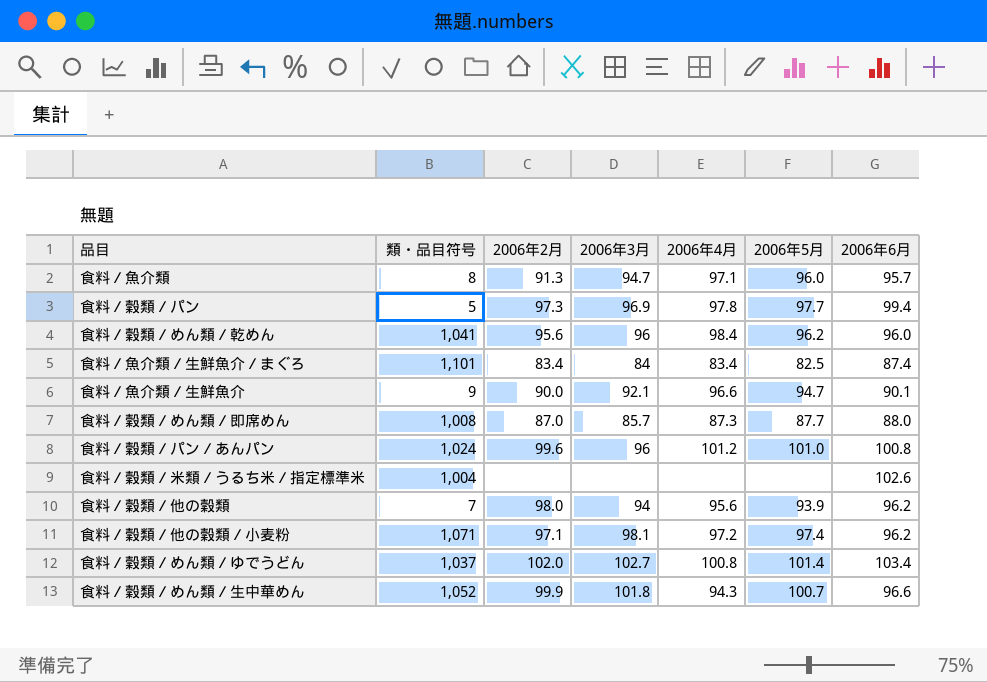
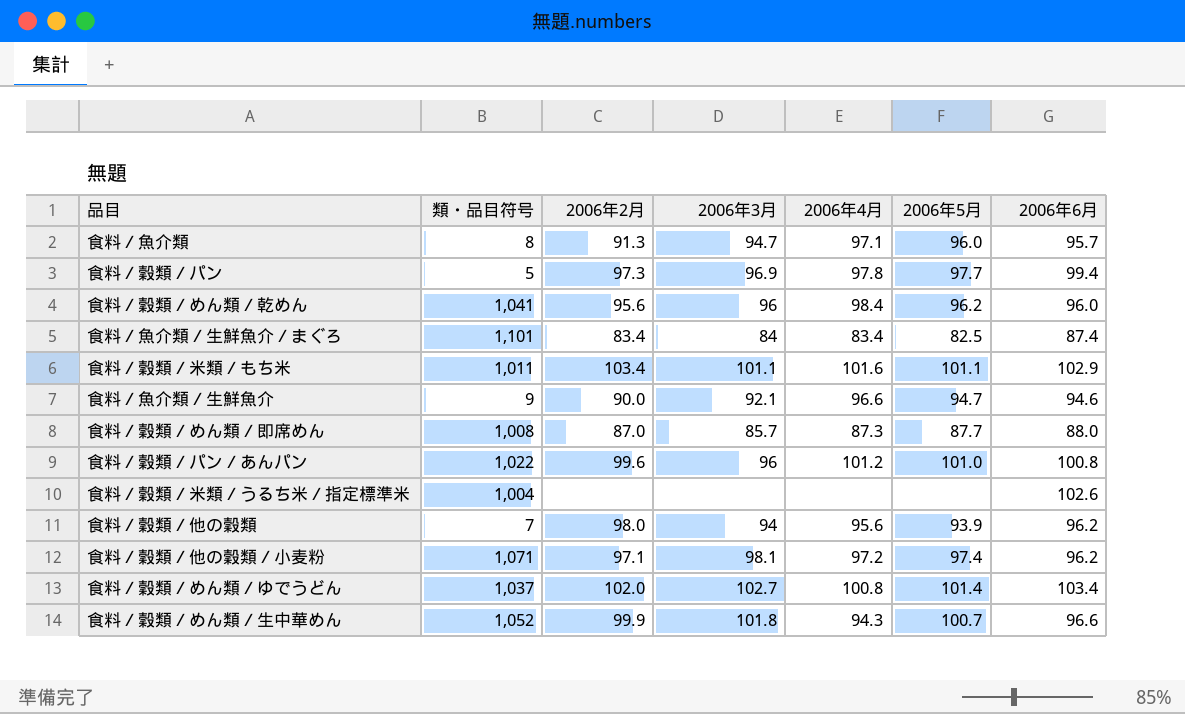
row 食料／穀類／米類／もち米: none -> 1,011 | 103.4 | 101.1 | 101.6 | 101.1 | 102.9
食料／魚介類／生鮮魚介 | 2006年6月: 90.1 -> 94.6
食料／穀類／パン／あんパン | 類・品目符号: 1,024 -> 1,022

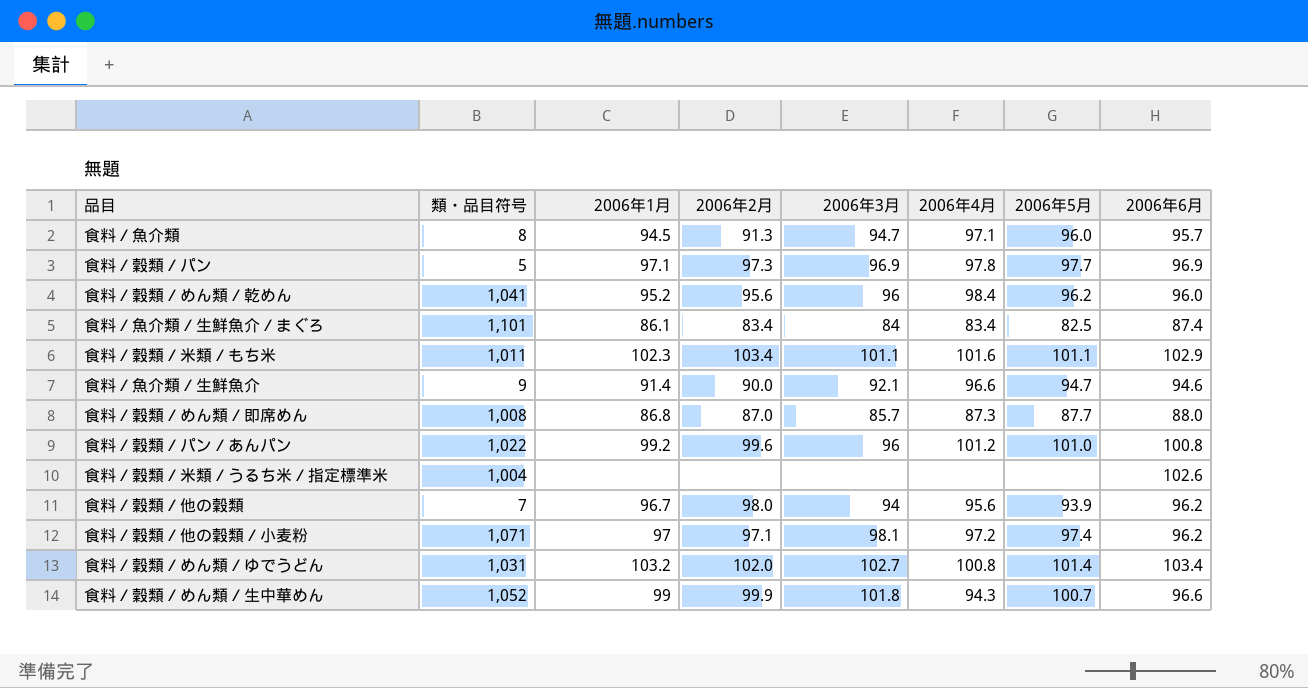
column 2006年1月 | position: none -> 3
食料／穀類／パン | 2006年6月: 99.4 -> 96.9
食料／穀類／めん類／ゆでうどん | 類・品目符号: 1,037 -> 1,031

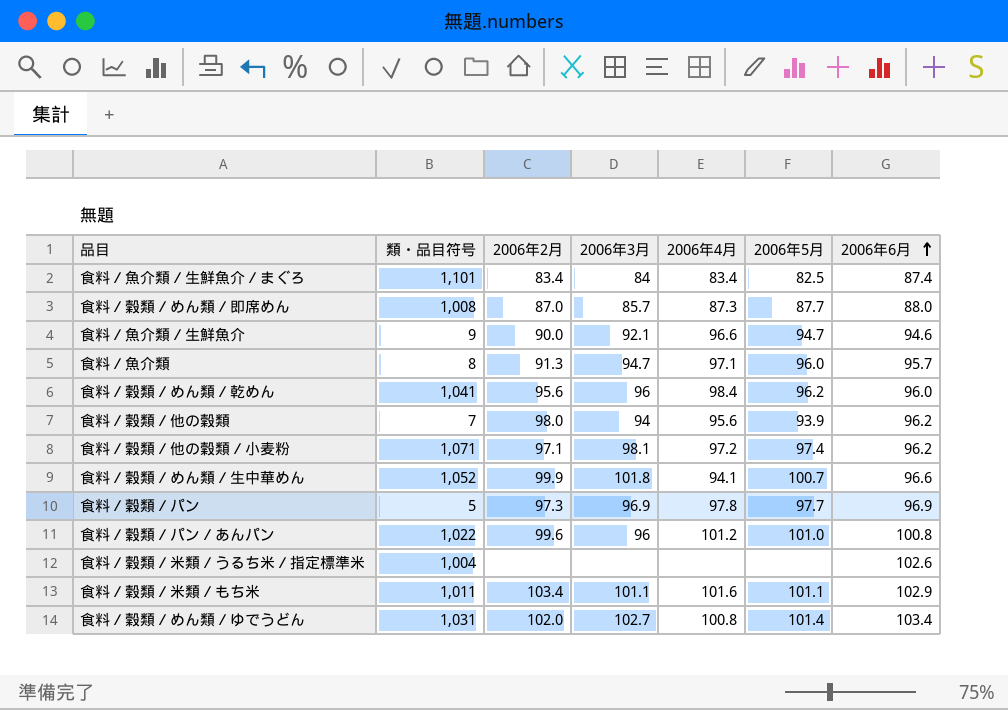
row order: none -> 2006年6月 ascending
column 2006年1月 | position: 3 -> none
食料／穀類／めん類／生中華めん | 2006年4月: 94.3 -> 94.1

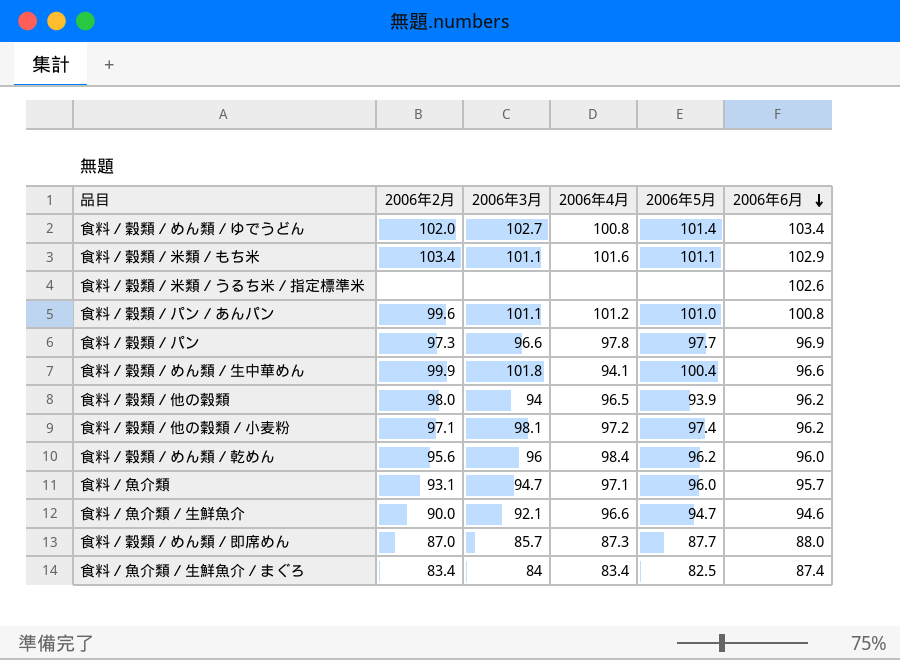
row order: 2006年6月 ascending -> 2006年6月 descending
column 類・品目符号 | position: 2 -> none
食料／穀類／パン／あんパン | 2006年3月: 96 -> 101.1
食料／穀類／パン | 2006年3月: 96.9 -> 96.6
食料／穀類／めん類／生中華めん | 2006年5月: 100.7 -> 100.4
食料／穀類／他の穀類 | 2006年4月: 95.6 -> 96.5
食料／魚介類 | 2006年2月: 91.3 -> 93.1

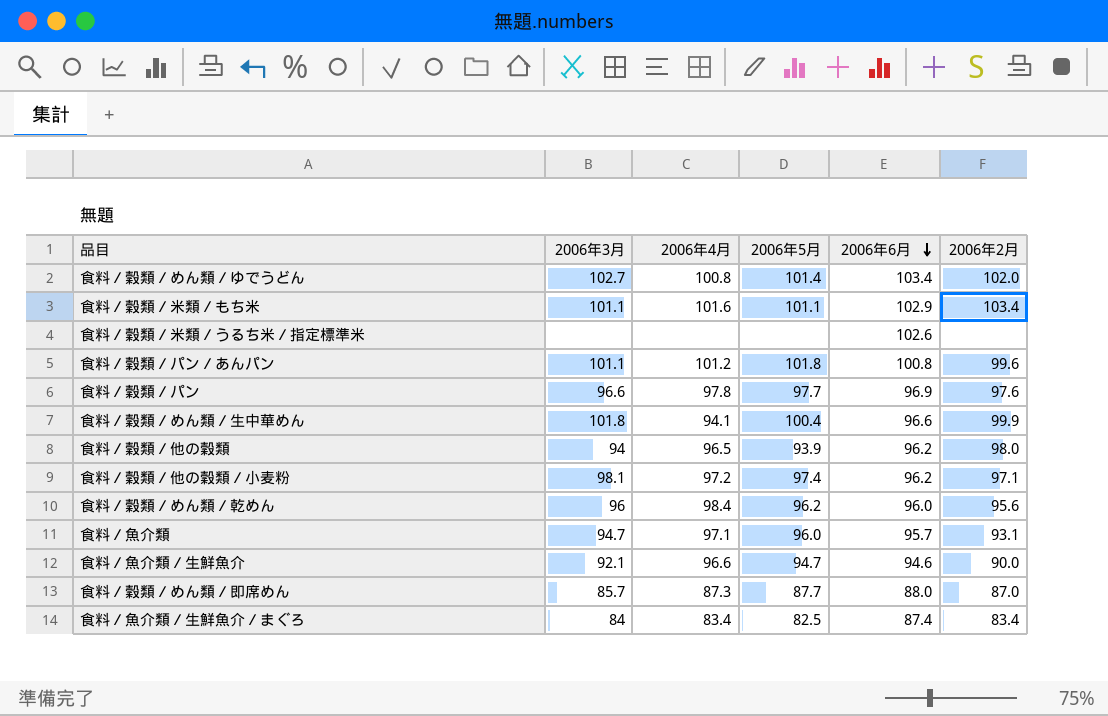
column 2006年2月 | position: 2 -> 6
食料／穀類／パン／あんパン | 2006年5月: 101.0 -> 101.8
食料／穀類／パン | 2006年2月: 97.3 -> 97.6

